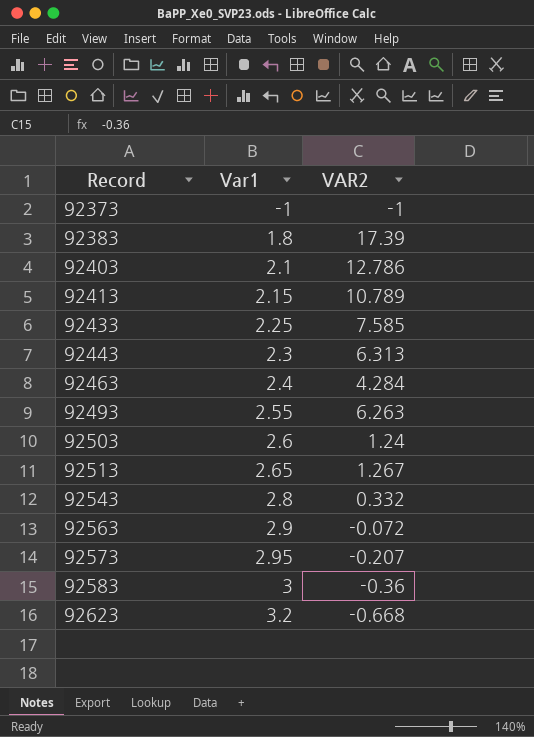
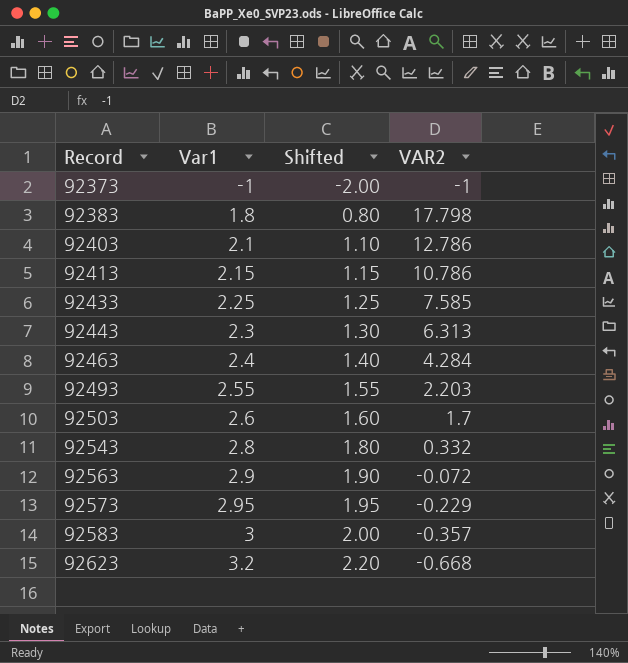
column Shifted | formula: none -> [Var1] - 1
row 92513: 2.65 | 1.267 -> none
92383 | VAR2: 17.39 -> 17.798
92413 | VAR2: 10.789 -> 10.786
92493 | VAR2: 6.263 -> 2.203
92503 | VAR2: 1.24 -> 1.7
92573 | VAR2: -0.207 -> -0.229
92583 | VAR2: -0.36 -> -0.357

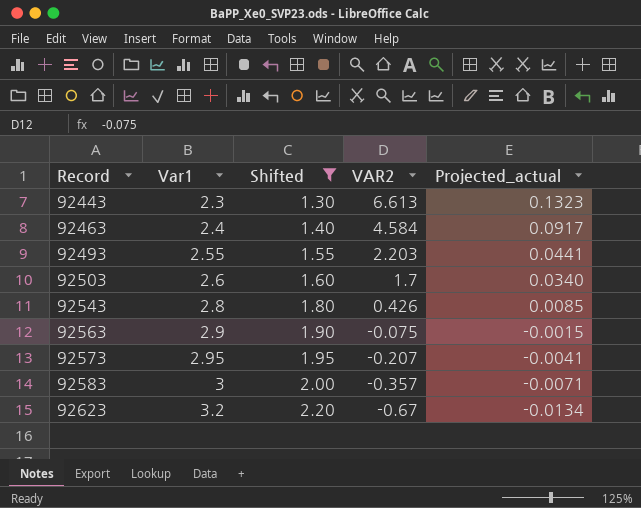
filter: none -> Shifted >= 1.30
column Projected_actual | formula: none -> [VAR2] * 0.02
92443 | VAR2: 6.313 -> 6.613
92463 | VAR2: 4.284 -> 4.584
92543 | VAR2: 0.332 -> 0.426
92563 | VAR2: -0.072 -> -0.075
92573 | VAR2: -0.229 -> -0.207
92623 | VAR2: -0.668 -> -0.67

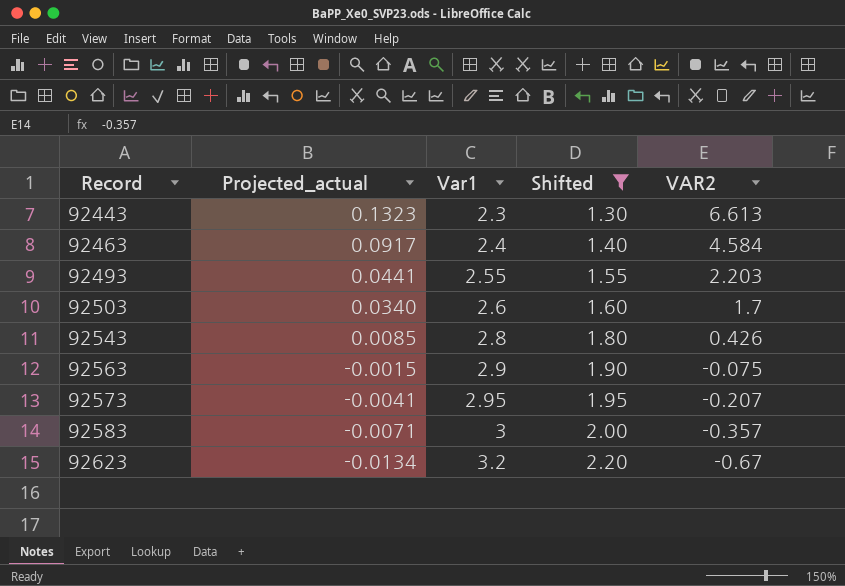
column Projected_actual | position: 5 -> 2

